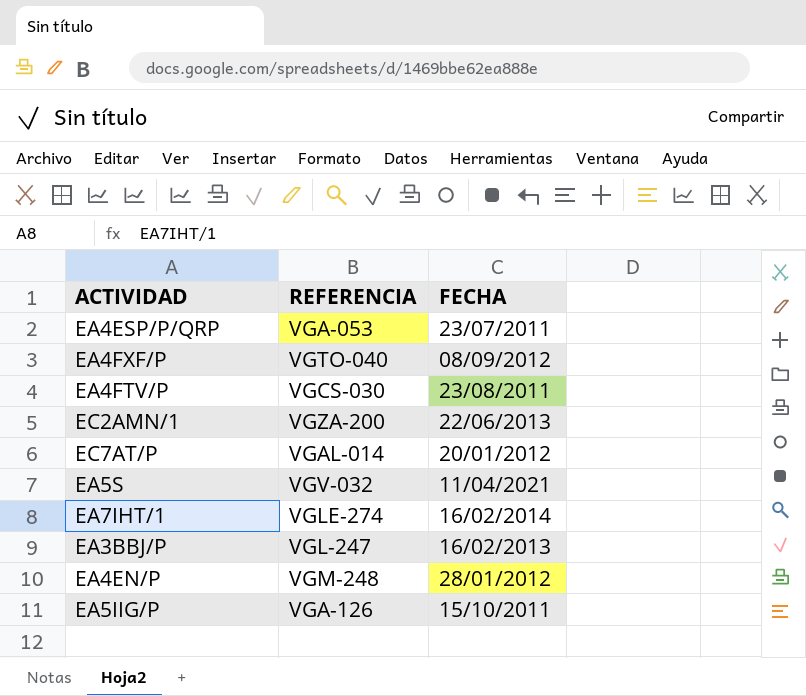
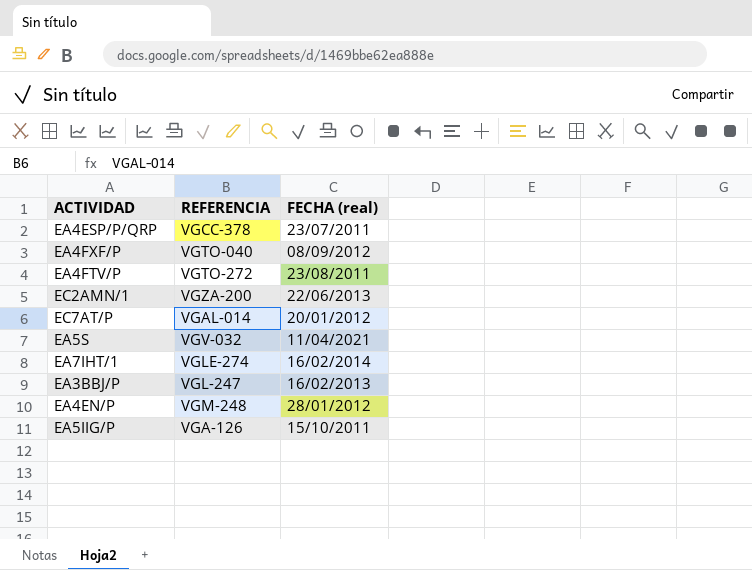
column name: FECHA -> FECHA (real)
EA4ESP/P/QRP | REFERENCIA: VGA-053 -> VGCC-378
EA4FTV/P | REFERENCIA: VGCS-030 -> VGTO-272

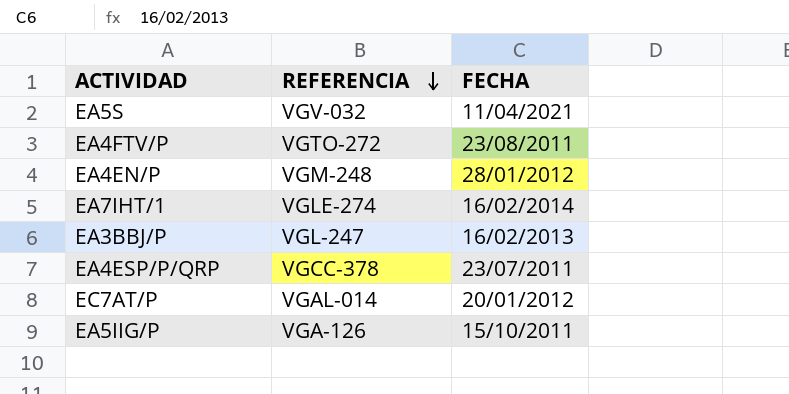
row order: none -> REFERENCIA descending
column name: FECHA (real) -> FECHA
row EA4FXF/P: VGTO-040 | 08/09/2012 -> none
row EC2AMN/1: VGZA-200 | 22/06/2013 -> none

